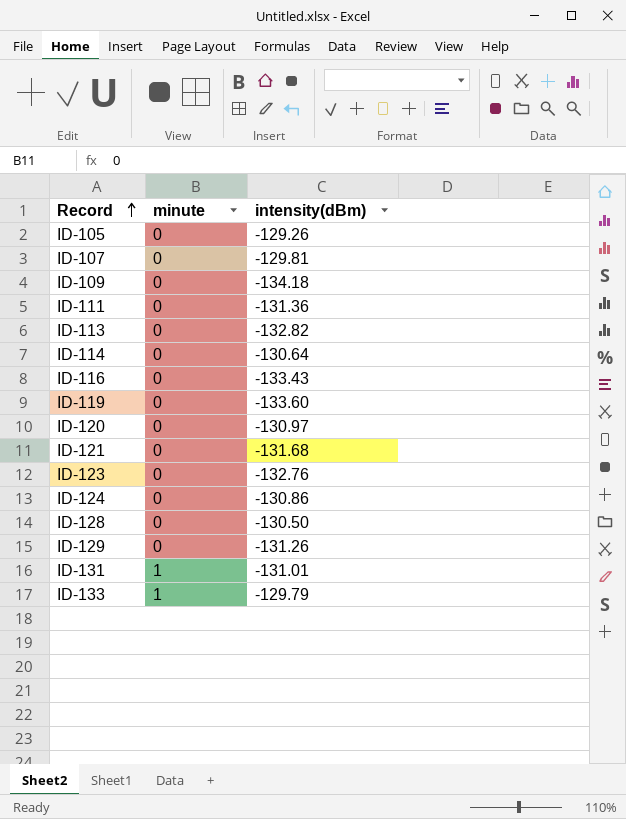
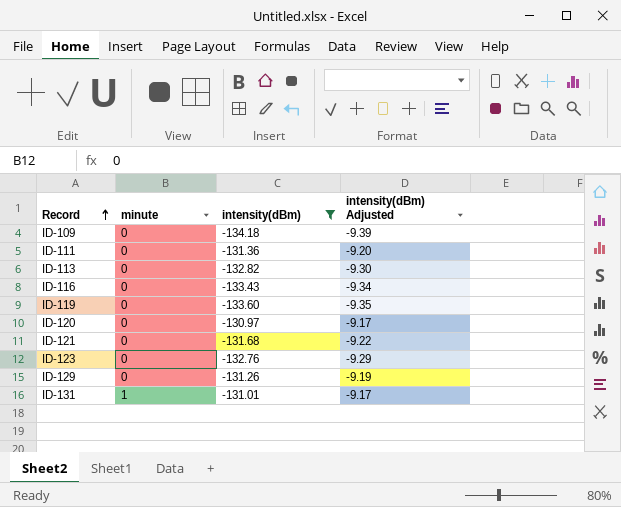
filter: none -> intensity(dBm) <= -130.97
column intensity(dBm) Adjusted | formula: none -> [intensity(dBm)] * 0.07

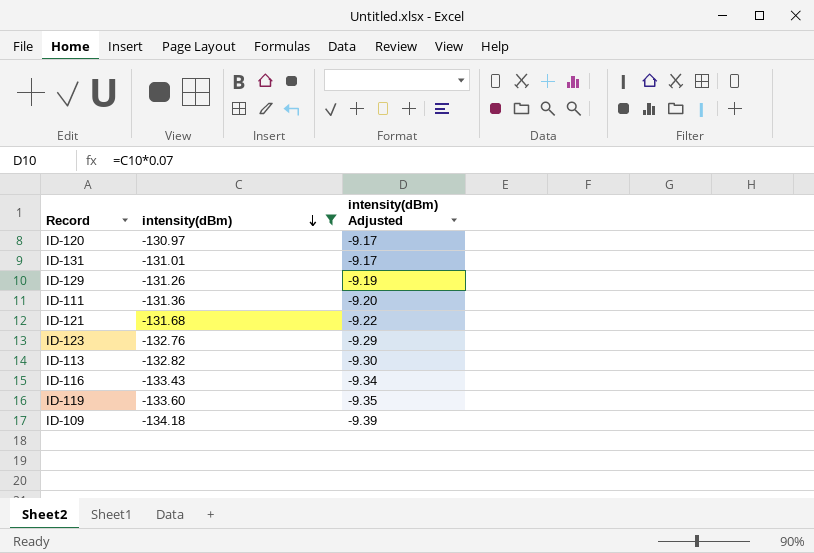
row order: Record ascending -> intensity(dBm) descending
column minute | position: 2 -> none

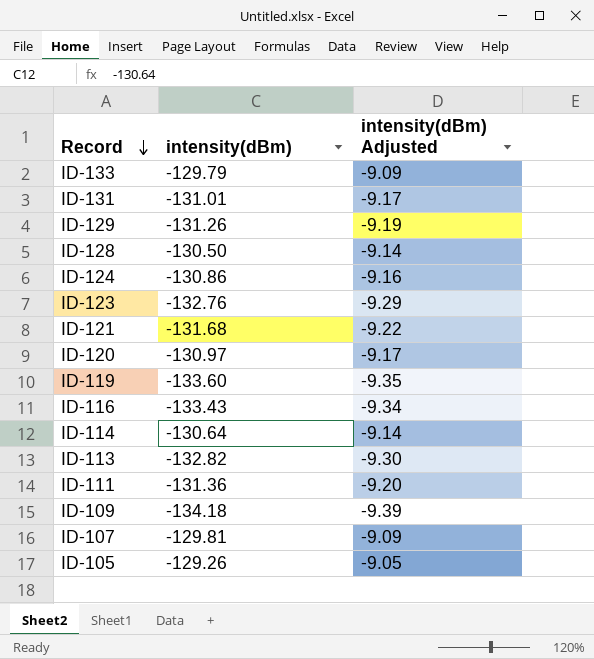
filter: intensity(dBm) <= -130.97 -> none
row order: intensity(dBm) descending -> Record descending

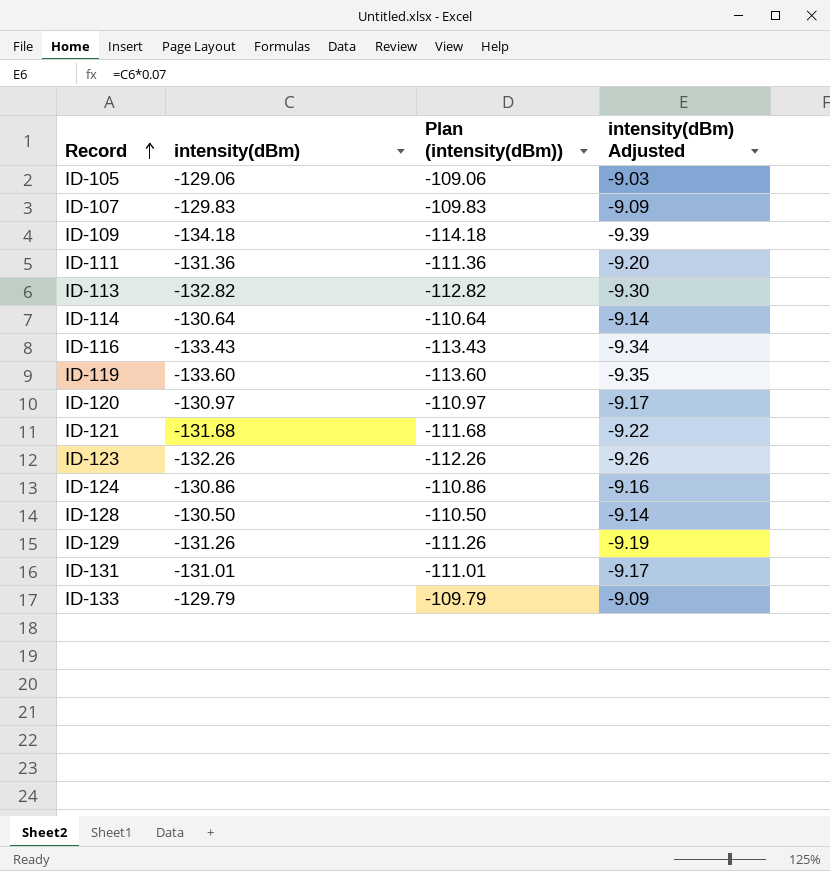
row order: Record descending -> Record ascending
column Plan (intensity(dBm)) | formula: none -> [intensity(dBm)] + 20
ID-105 | intensity(dBm): -129.26 -> -129.06
ID-105 | intensity(dBm) Adjusted: -9.05 -> -9.03
ID-107 | intensity(dBm): -129.81 -> -129.83
ID-123 | intensity(dBm): -132.76 -> -132.26
ID-123 | intensity(dBm) Adjusted: -9.29 -> -9.26

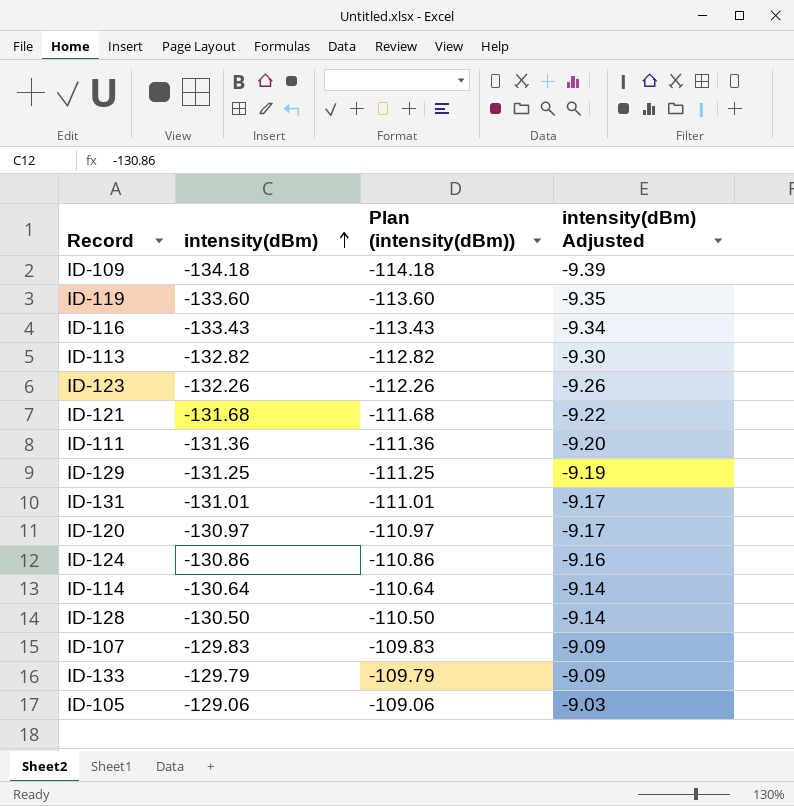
row order: Record ascending -> intensity(dBm) ascending
ID-129 | intensity(dBm): -131.26 -> -131.25
ID-129 | Plan (intensity(dBm)): -111.26 -> -111.25

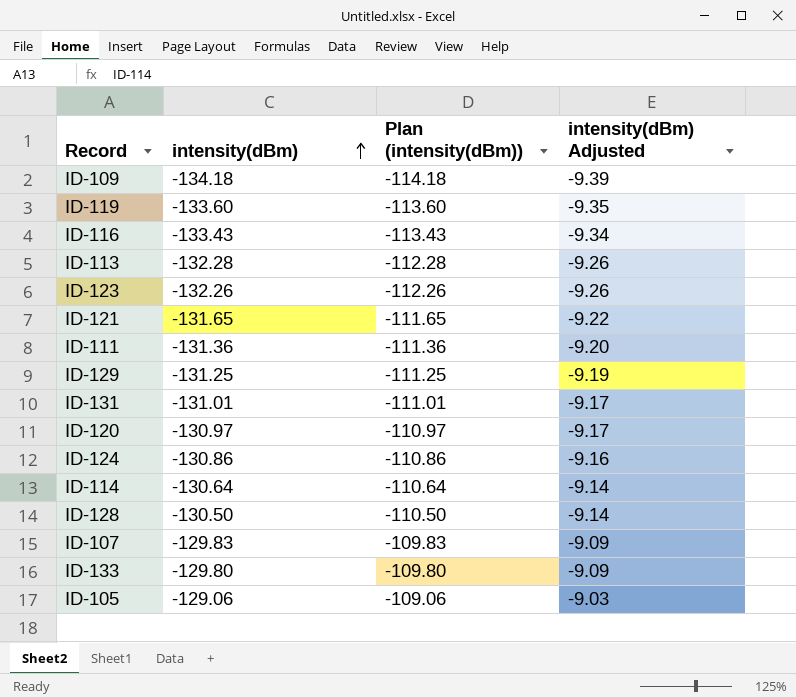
ID-113 | intensity(dBm): -132.82 -> -132.28
ID-113 | Plan (intensity(dBm)): -112.82 -> -112.28
ID-113 | intensity(dBm) Adjusted: -9.30 -> -9.26
ID-121 | intensity(dBm): -131.68 -> -131.65
ID-121 | Plan (intensity(dBm)): -111.68 -> -111.65
ID-133 | intensity(dBm): -129.79 -> -129.80
ID-133 | Plan (intensity(dBm)): -109.79 -> -109.80

